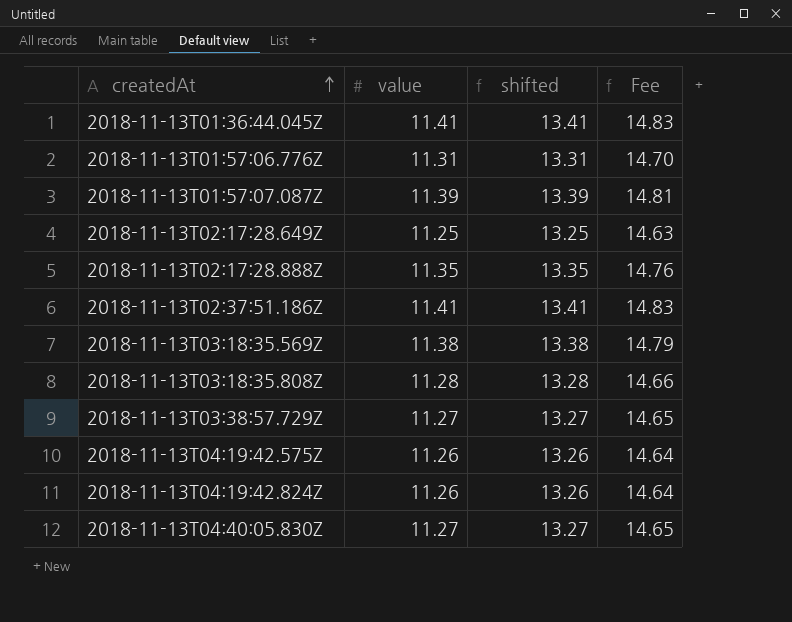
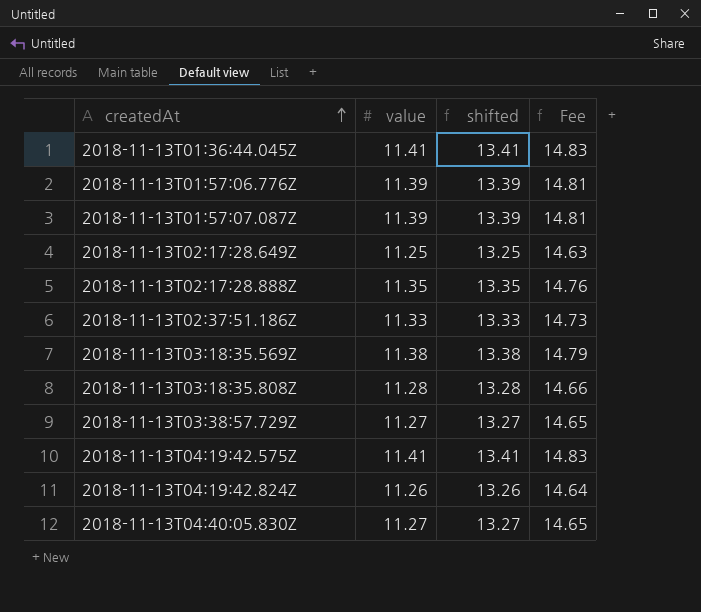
2018-11-13T01:57:06.776Z | value: 11.31 -> 11.39
2018-11-13T01:57:06.776Z | shifted: 13.31 -> 13.39
2018-11-13T01:57:06.776Z | Fee: 14.70 -> 14.81
2018-11-13T02:37:51.186Z | value: 11.41 -> 11.33
2018-11-13T02:37:51.186Z | shifted: 13.41 -> 13.33
2018-11-13T02:37:51.186Z | Fee: 14.83 -> 14.73
2018-11-13T04:19:42.575Z | value: 11.26 -> 11.41
2018-11-13T04:19:42.575Z | shifted: 13.26 -> 13.41
2018-11-13T04:19:42.575Z | Fee: 14.64 -> 14.83

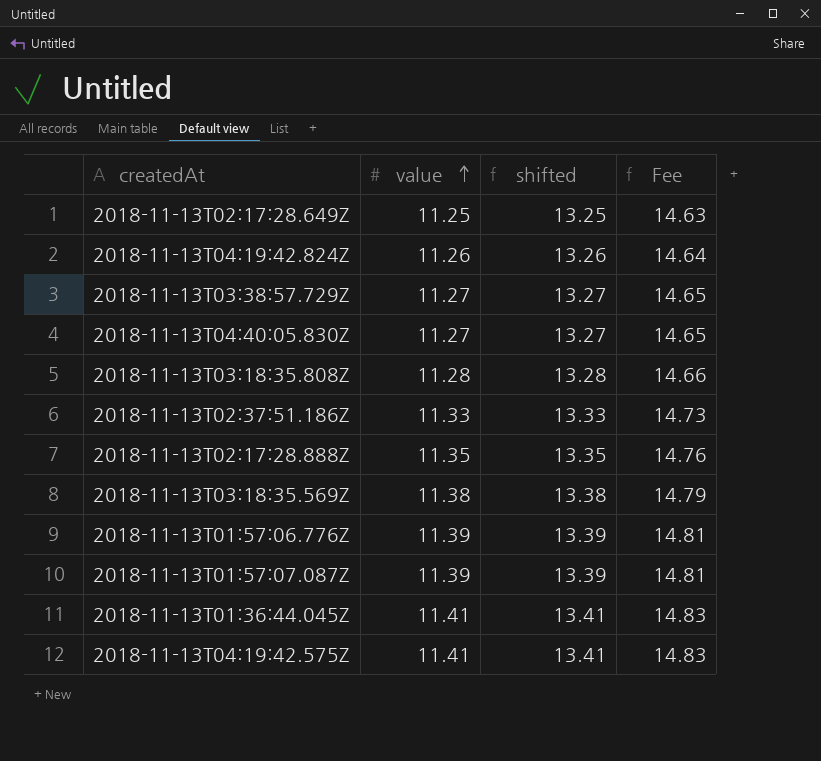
row order: createdAt ascending -> value ascending

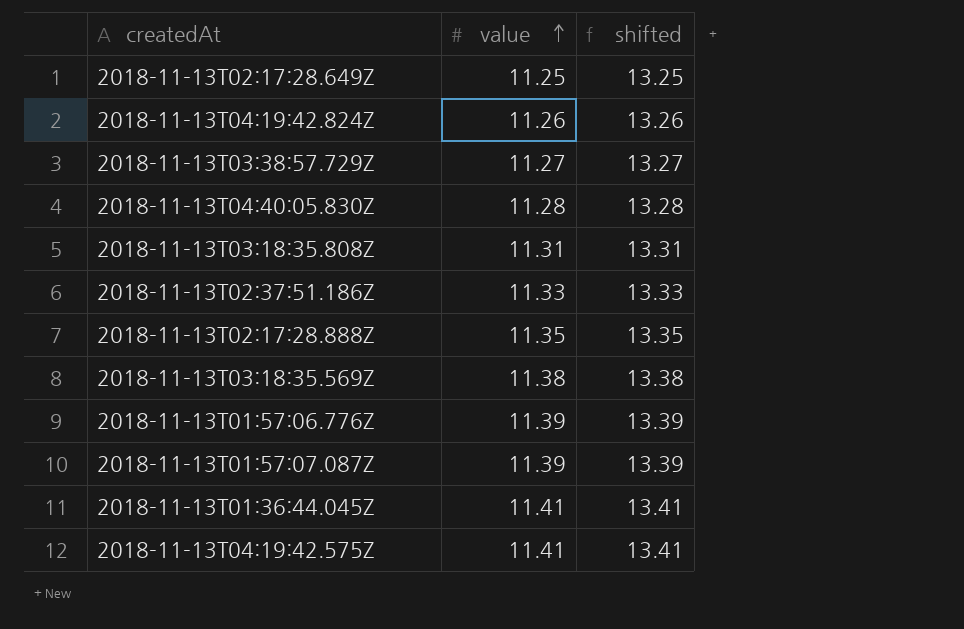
column Fee | formula: [value] * 1.3 -> none
2018-11-13T04:40:05.830Z | value: 11.27 -> 11.28
2018-11-13T04:40:05.830Z | shifted: 13.27 -> 13.28
2018-11-13T03:18:35.808Z | value: 11.28 -> 11.31
2018-11-13T03:18:35.808Z | shifted: 13.28 -> 13.31

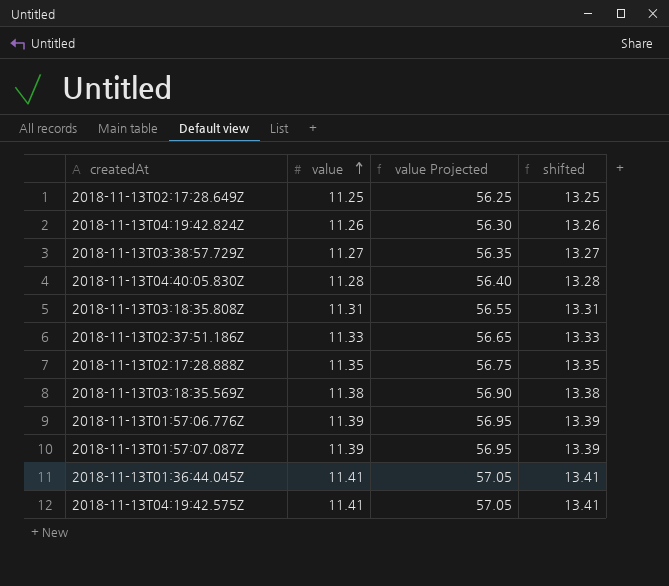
column value Projected | formula: none -> [value] * 5

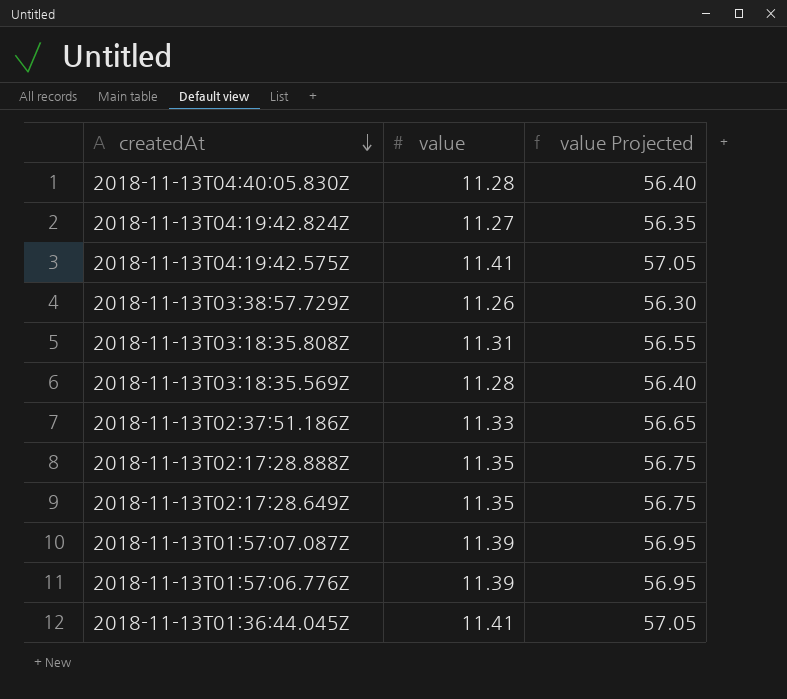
row order: value ascending -> createdAt descending
column shifted | formula: [value] + 2 -> none
2018-11-13T04:19:42.824Z | value: 11.26 -> 11.27
2018-11-13T04:19:42.824Z | value Projected: 56.30 -> 56.35
2018-11-13T03:38:57.729Z | value: 11.27 -> 11.26
2018-11-13T03:38:57.729Z | value Projected: 56.35 -> 56.30
2018-11-13T03:18:35.569Z | value: 11.38 -> 11.28
2018-11-13T03:18:35.569Z | value Projected: 56.90 -> 56.40
2018-11-13T02:17:28.649Z | value: 11.25 -> 11.35
2018-11-13T02:17:28.649Z | value Projected: 56.25 -> 56.75

